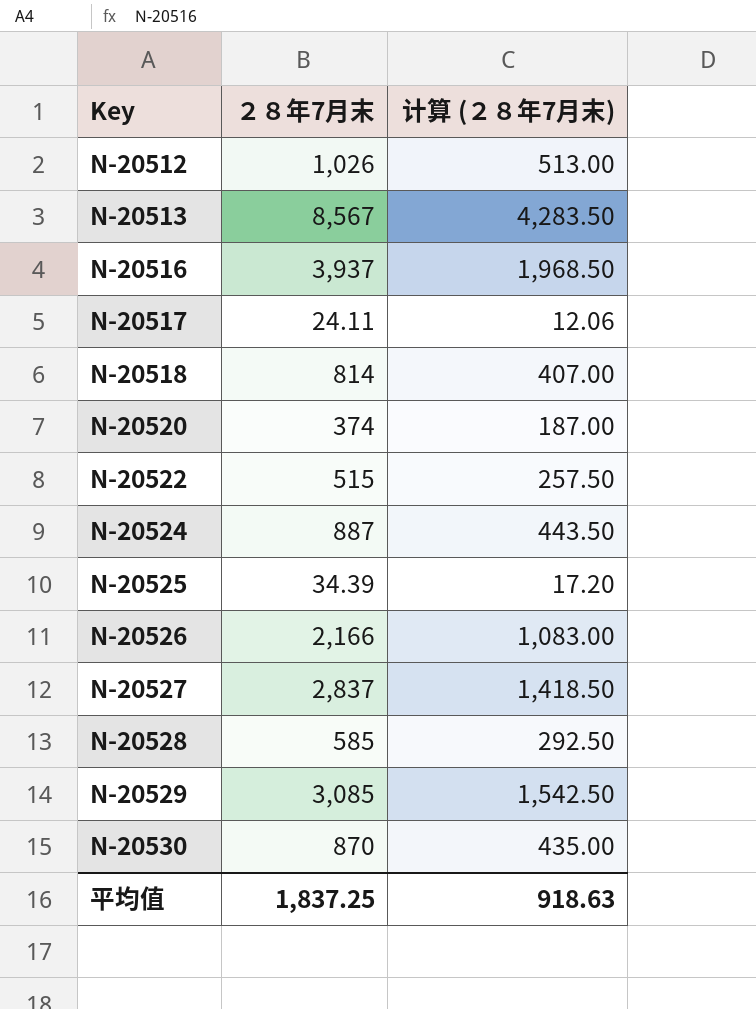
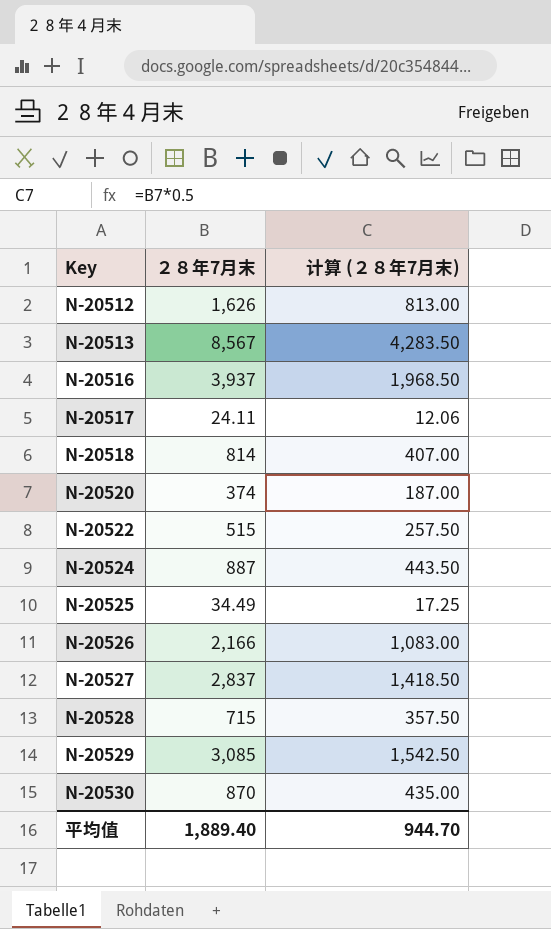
N-20512 | ２８年7月末: 1,026 -> 1,626
N-20512 | 计算 (２８年7月末): 513.00 -> 813.00
N-20525 | ２８年7月末: 34.39 -> 34.49
N-20525 | 计算 (２８年7月末): 17.20 -> 17.25
N-20528 | ２８年7月末: 585 -> 715
N-20528 | 计算 (２８年7月末): 292.50 -> 357.50
平均值 | ２８年7月末: 1,837.25 -> 1,889.40
平均值 | 计算 (２８年7月末): 918.63 -> 944.70

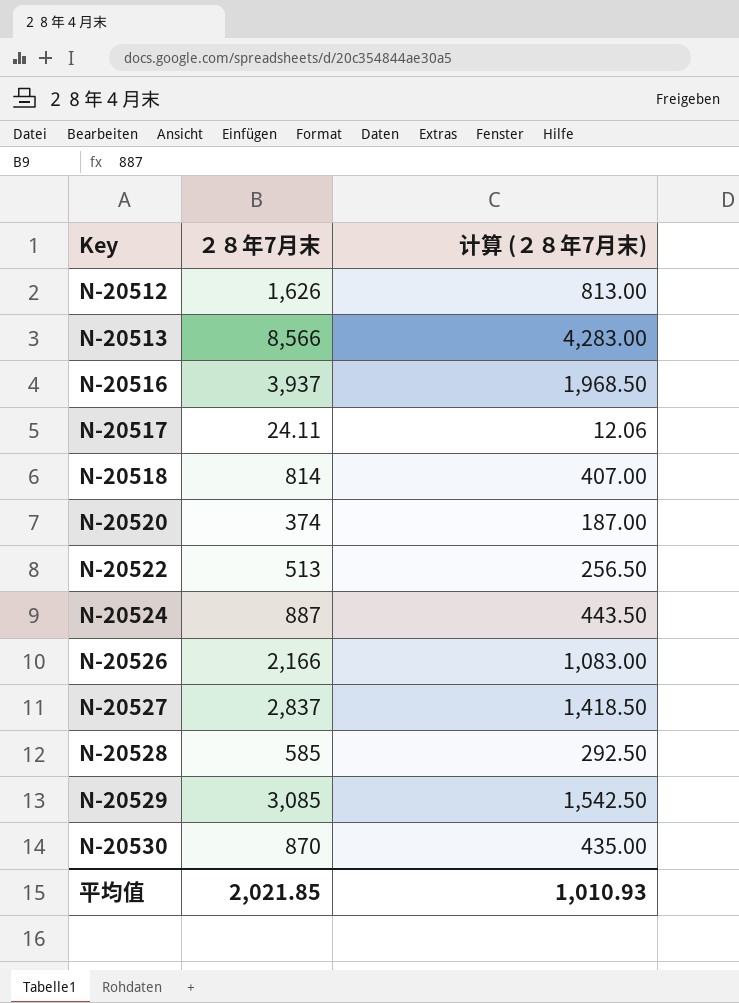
row N-20525: 34.49 | 17.25 -> none
N-20513 | ２８年7月末: 8,567 -> 8,566
N-20513 | 计算 (２８年7月末): 4,283.50 -> 4,283.00
N-20522 | ２８年7月末: 515 -> 513
N-20522 | 计算 (２８年7月末): 257.50 -> 256.50
N-20528 | ２８年7月末: 715 -> 585
N-20528 | 计算 (２８年7月末): 357.50 -> 292.50
平均值 | ２８年7月末: 1,889.40 -> 2,021.85
平均值 | 计算 (２８年7月末): 944.70 -> 1,010.93

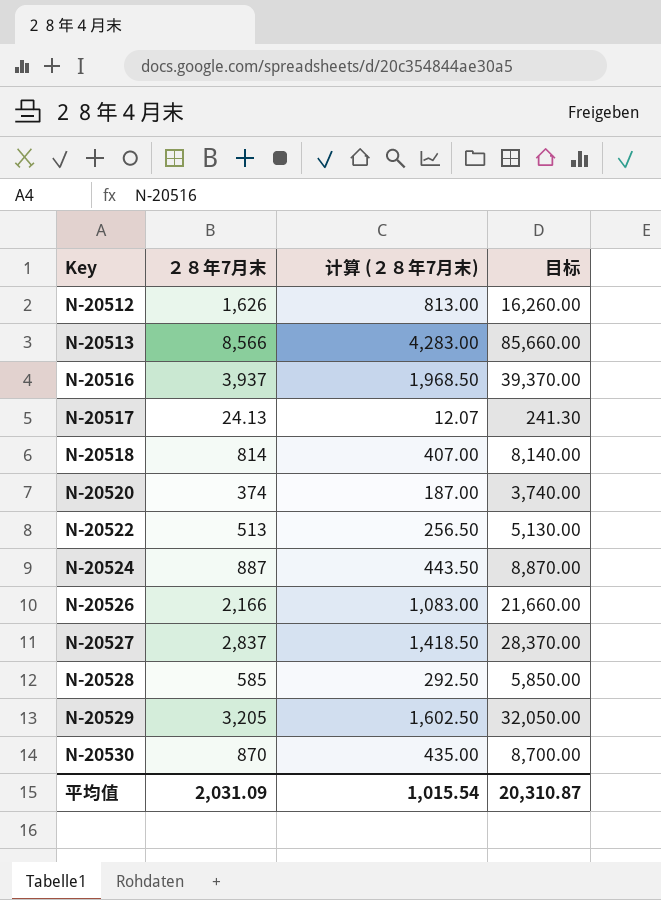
column 目标 | formula: none -> [２８年7月末] * 10
N-20517 | ２８年7月末: 24.11 -> 24.13
N-20517 | 计算 (２８年7月末): 12.06 -> 12.07
N-20529 | ２８年7月末: 3,085 -> 3,205
N-20529 | 计算 (２８年7月末): 1,542.50 -> 1,602.50
平均值 | ２８年7月末: 2,021.85 -> 2,031.09
平均值 | 计算 (２８年7月末): 1,010.93 -> 1,015.54

